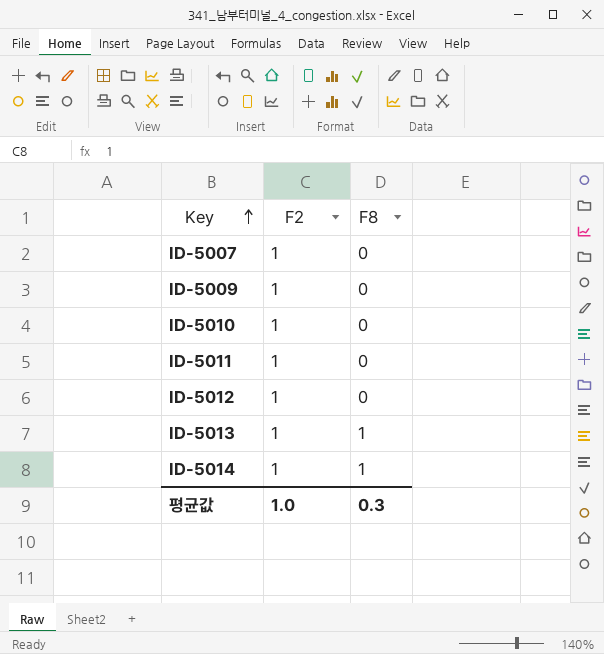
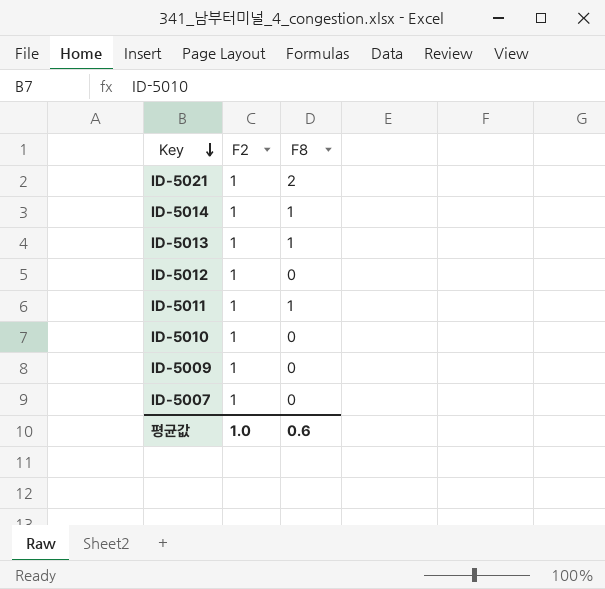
row order: Key ascending -> Key descending
row ID-5021: none -> 1 | 2
ID-5011 | F8: 0 -> 1
평균값 | F8: 0.3 -> 0.6

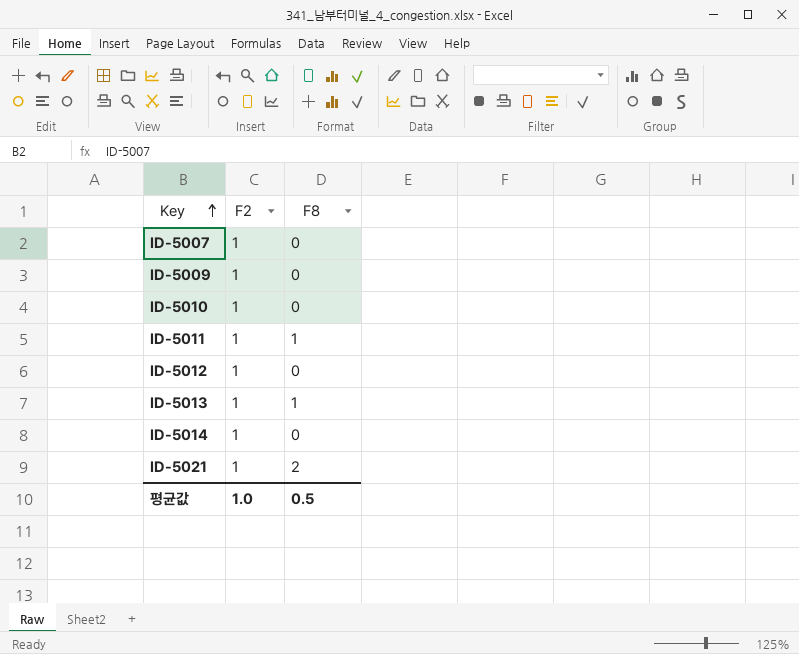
row order: Key descending -> Key ascending
ID-5014 | F8: 1 -> 0
평균값 | F8: 0.6 -> 0.5

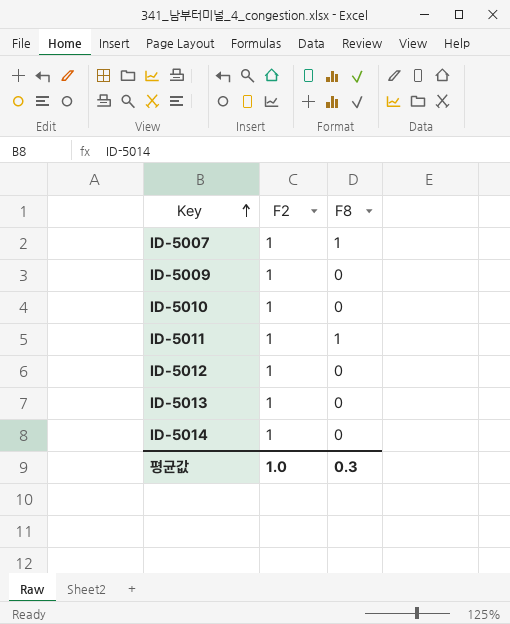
row ID-5021: 1 | 2 -> none
ID-5007 | F8: 0 -> 1
ID-5013 | F8: 1 -> 0
평균값 | F8: 0.5 -> 0.3

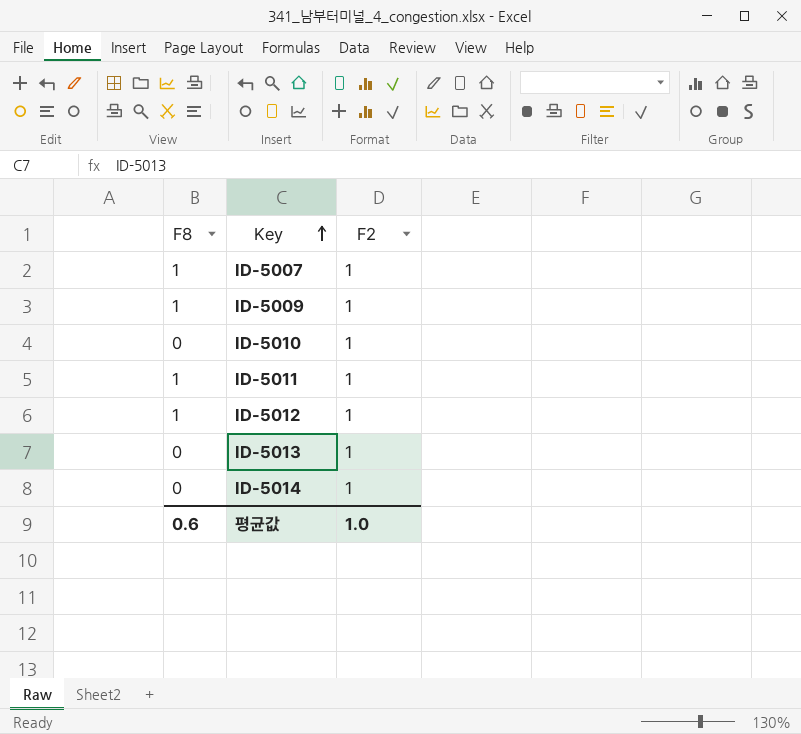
column F8 | position: 3 -> 1
ID-5009 | F8: 0 -> 1
ID-5012 | F8: 0 -> 1
평균값 | F8: 0.3 -> 0.6

